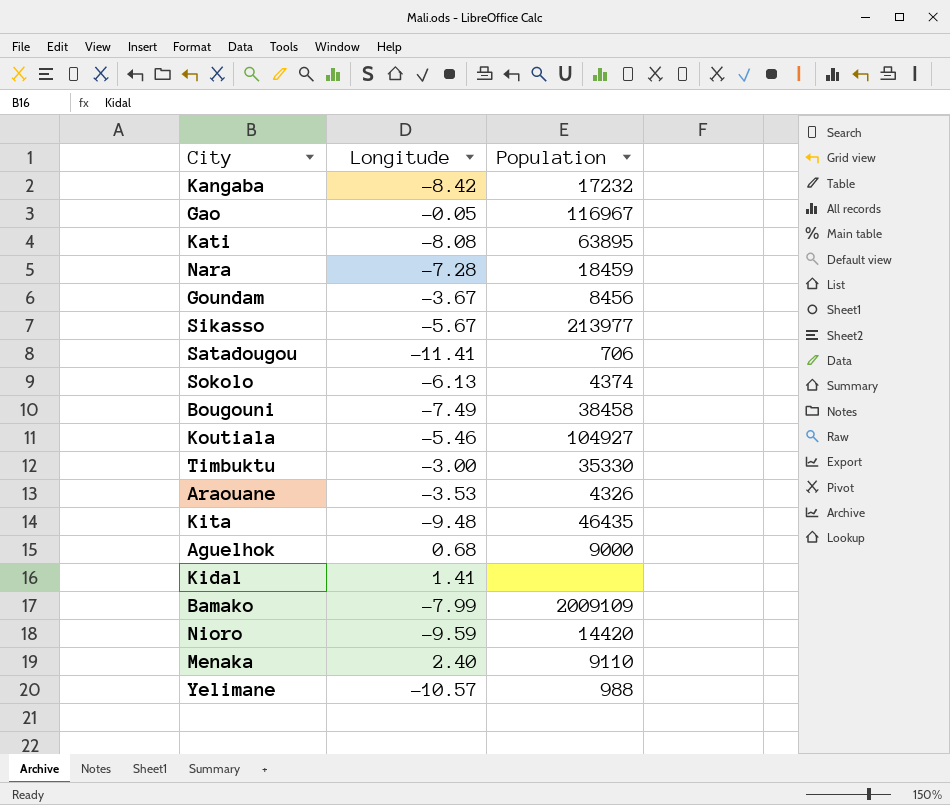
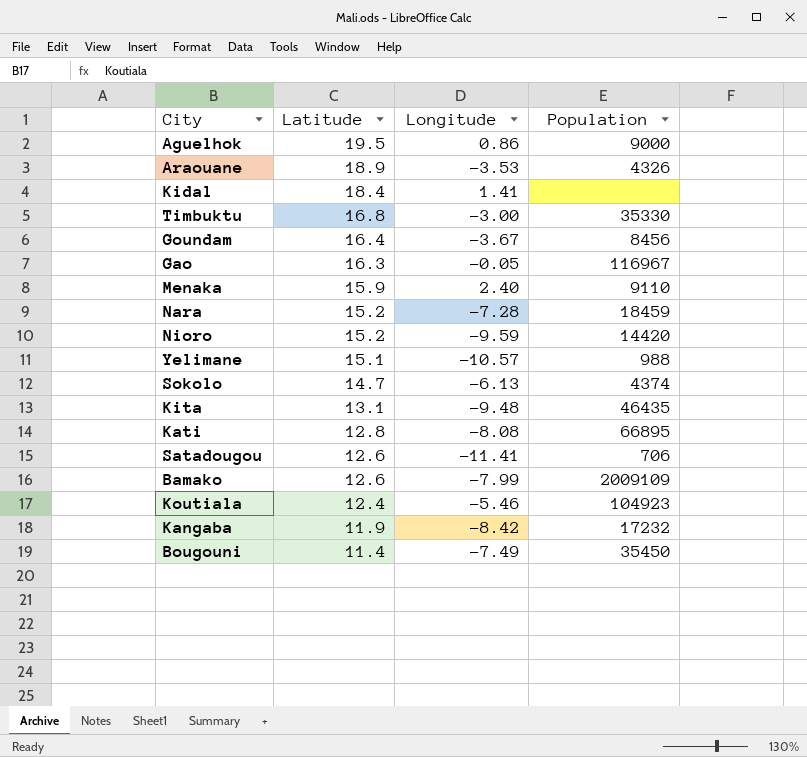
row order: none -> Latitude descending
column Latitude | position: none -> 2
row Sikasso: -5.67 | 213977 -> none
Aguelhok | Longitude: 0.68 -> 0.86
Kati | Population: 63895 -> 66895
Koutiala | Population: 104927 -> 104923
Bougouni | Population: 38458 -> 35450

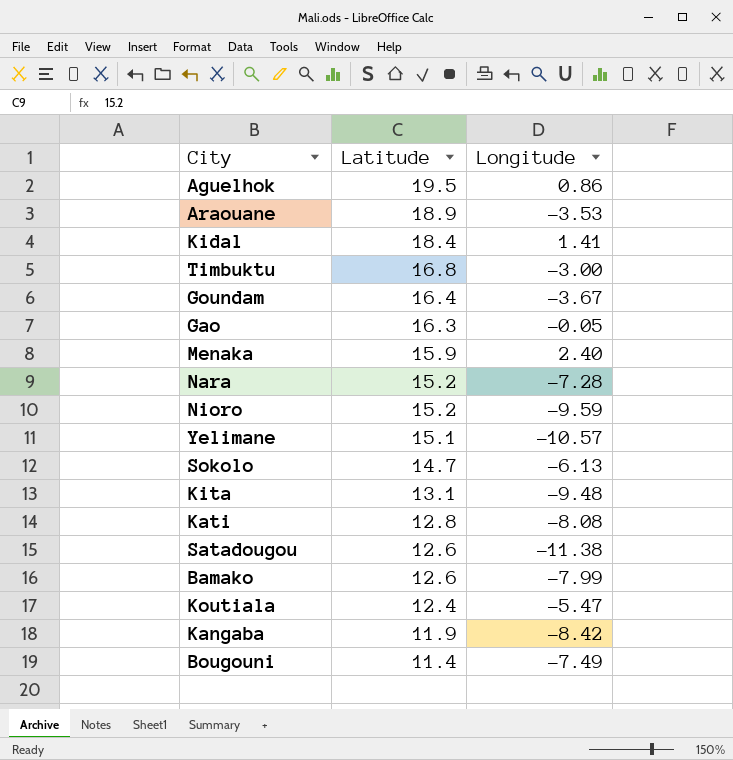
column Population | position: 4 -> none
Satadougou | Longitude: -11.41 -> -11.38
Koutiala | Longitude: -5.46 -> -5.47

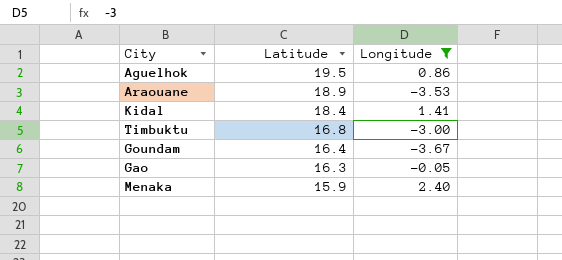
filter: none -> Longitude >= -3.67

